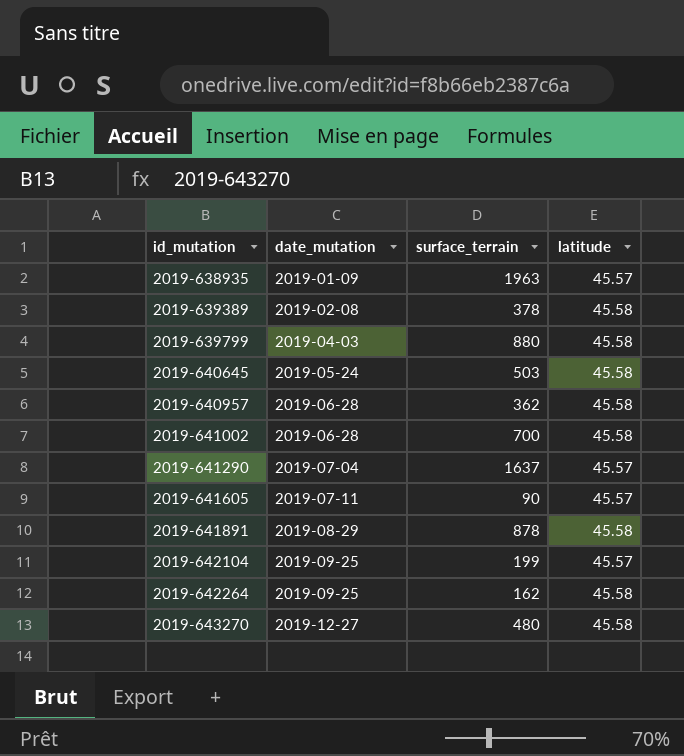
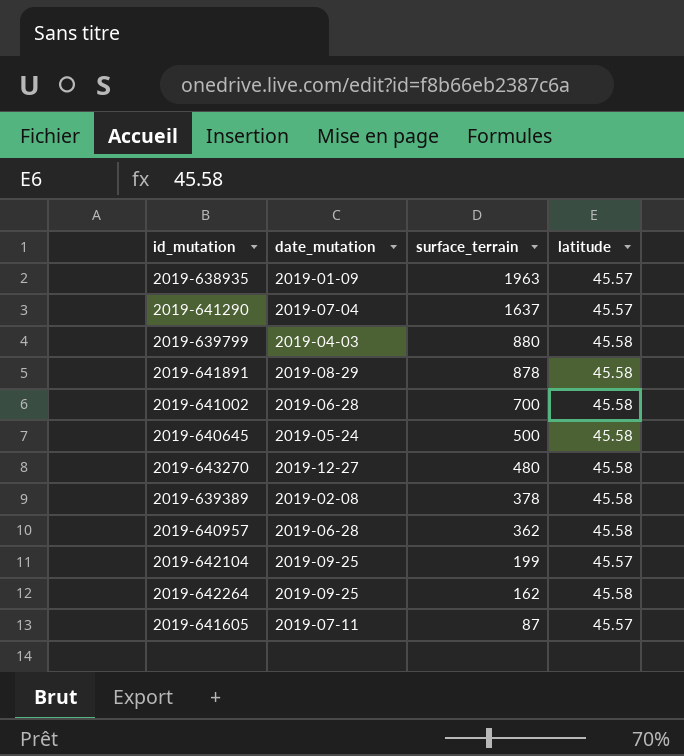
row order: id_mutation ascending -> surface_terrain descending
2019-640645 | surface_terrain: 503 -> 500
2019-641605 | surface_terrain: 90 -> 87

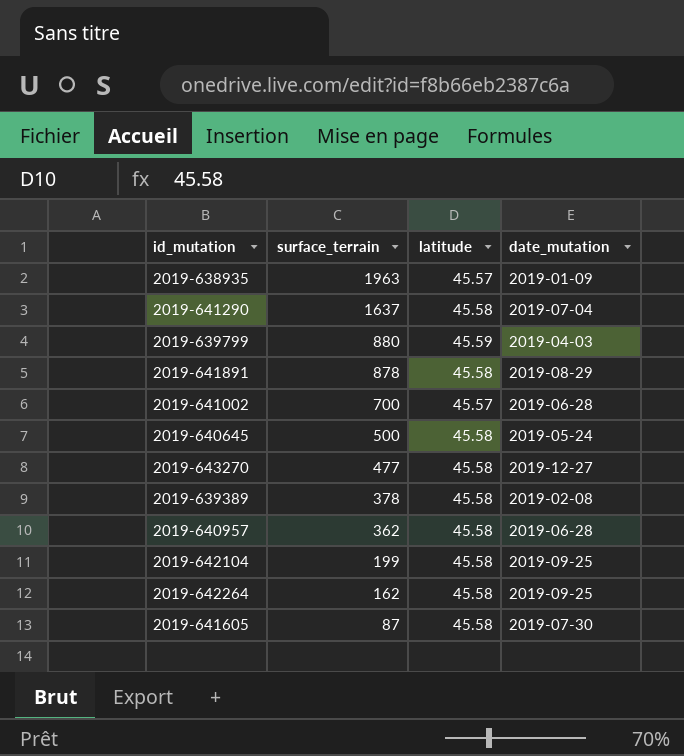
column date_mutation | position: 2 -> 4
2019-641290 | latitude: 45.57 -> 45.58
2019-639799 | latitude: 45.58 -> 45.59
2019-641002 | latitude: 45.58 -> 45.57
2019-643270 | surface_terrain: 480 -> 477
2019-642104 | latitude: 45.57 -> 45.58
2019-641605 | latitude: 45.57 -> 45.58
2019-641605 | date_mutation: 2019-07-11 -> 2019-07-30

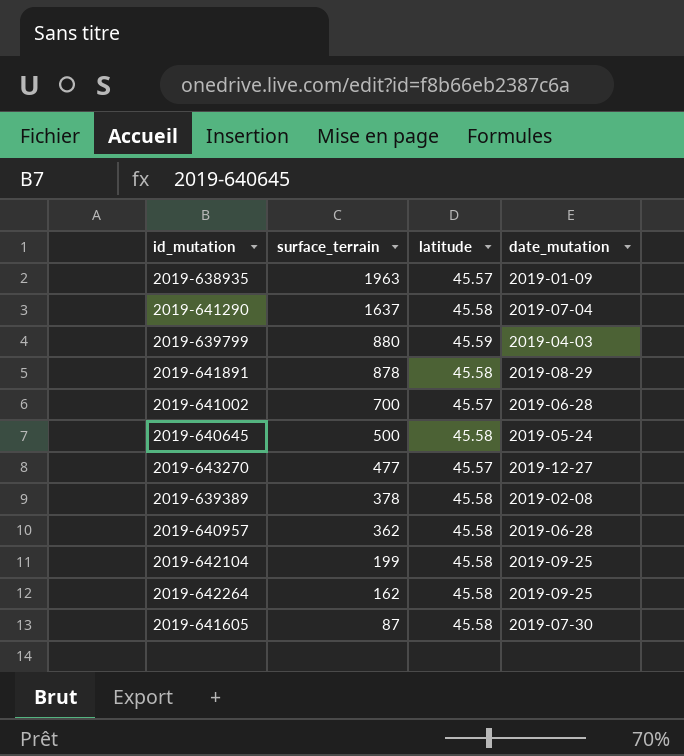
2019-643270 | latitude: 45.58 -> 45.57

